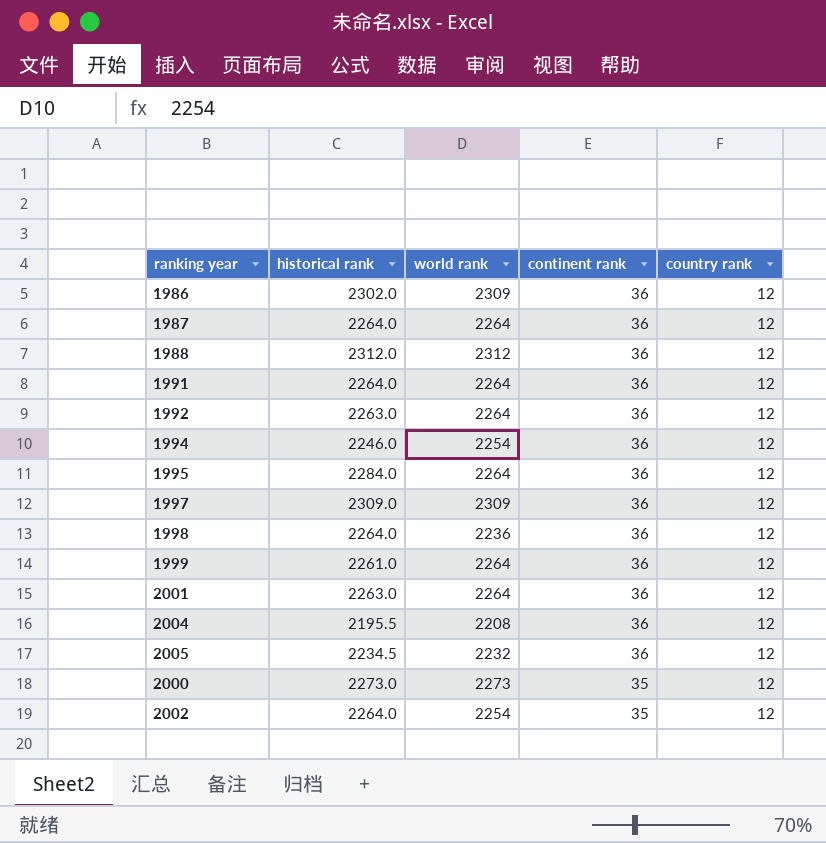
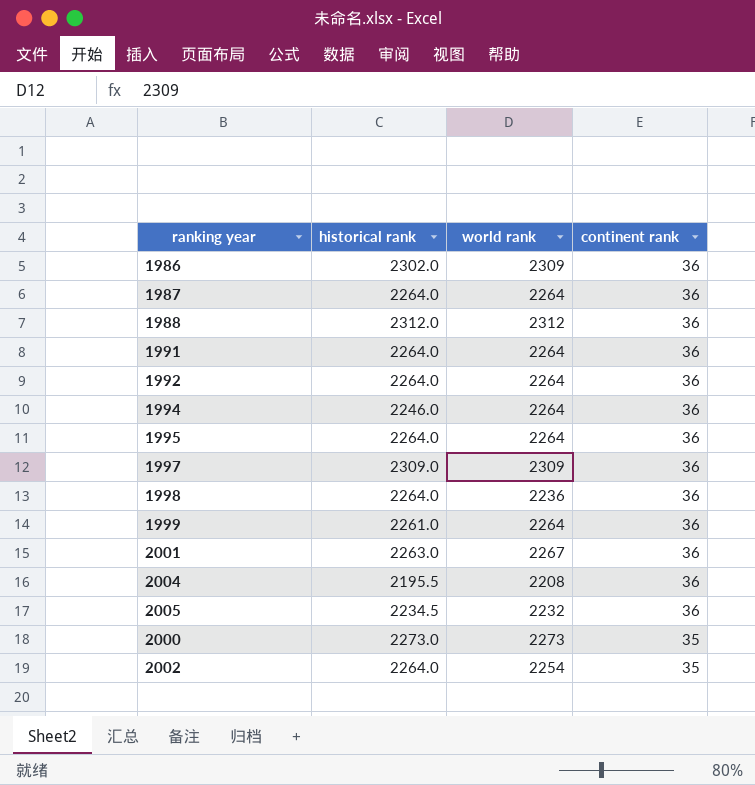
column country rank | position: 5 -> none
1992 | historical rank: 2263.0 -> 2264.0
1994 | world rank: 2254 -> 2264
1995 | historical rank: 2284.0 -> 2264.0
2001 | world rank: 2264 -> 2267

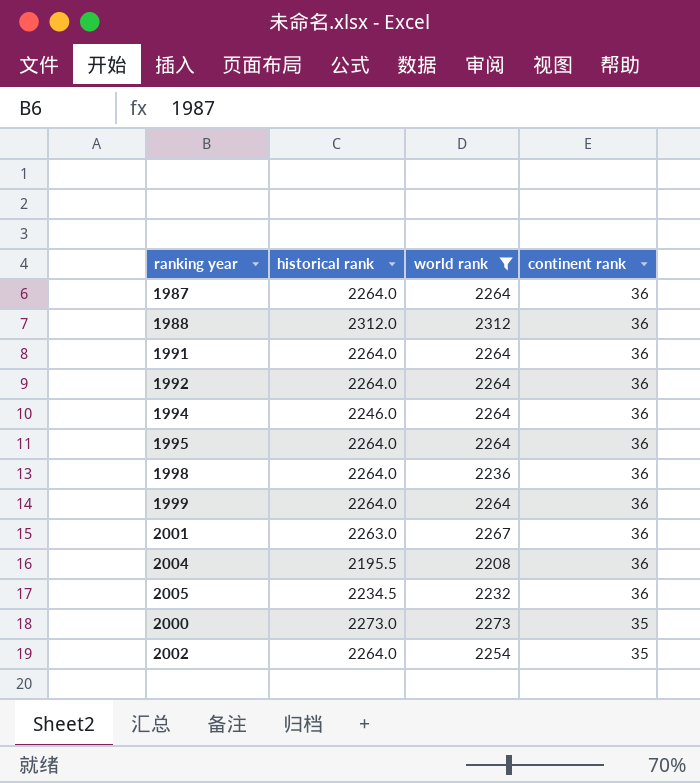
filter: none -> world rank != 2309
1999 | historical rank: 2261.0 -> 2264.0

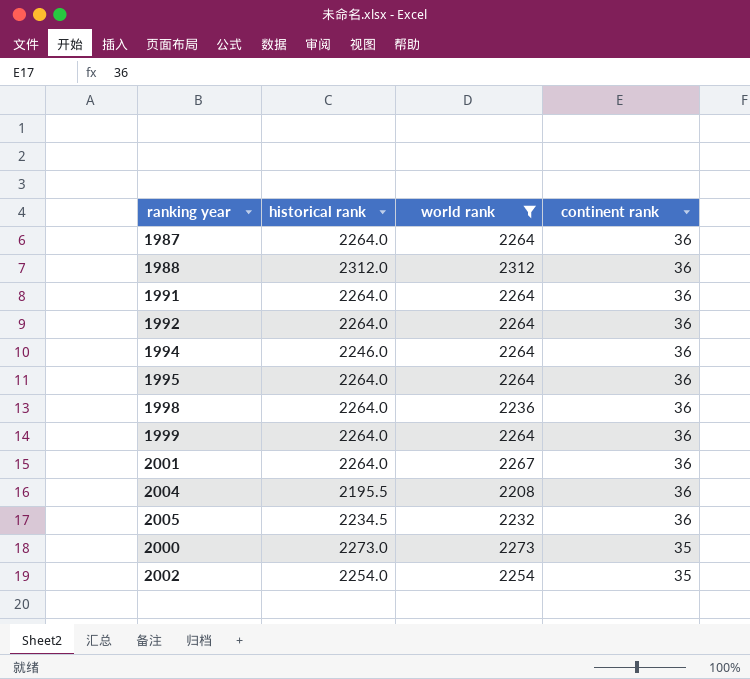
2001 | historical rank: 2263.0 -> 2264.0
2002 | historical rank: 2264.0 -> 2254.0

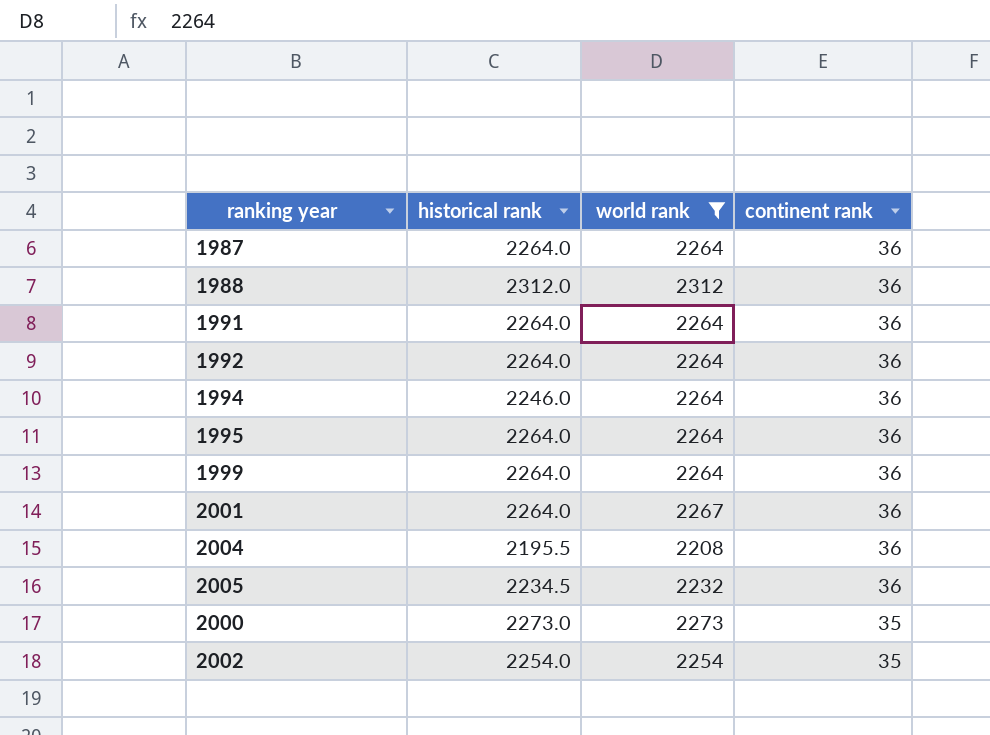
row 1998: 2264.0 | 2236 | 36 -> none

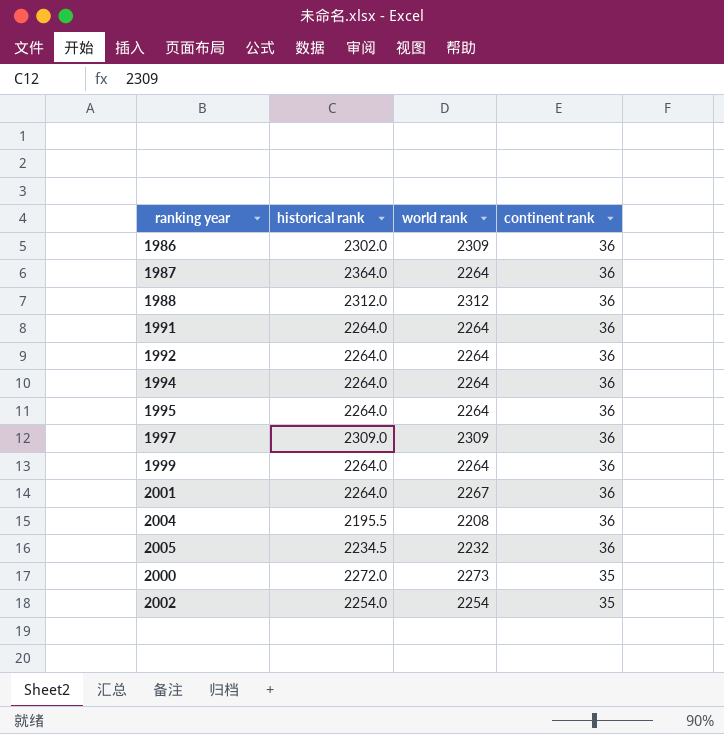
filter: world rank != 2309 -> none
1987 | historical rank: 2264.0 -> 2364.0
1994 | historical rank: 2246.0 -> 2264.0
2000 | historical rank: 2273.0 -> 2272.0

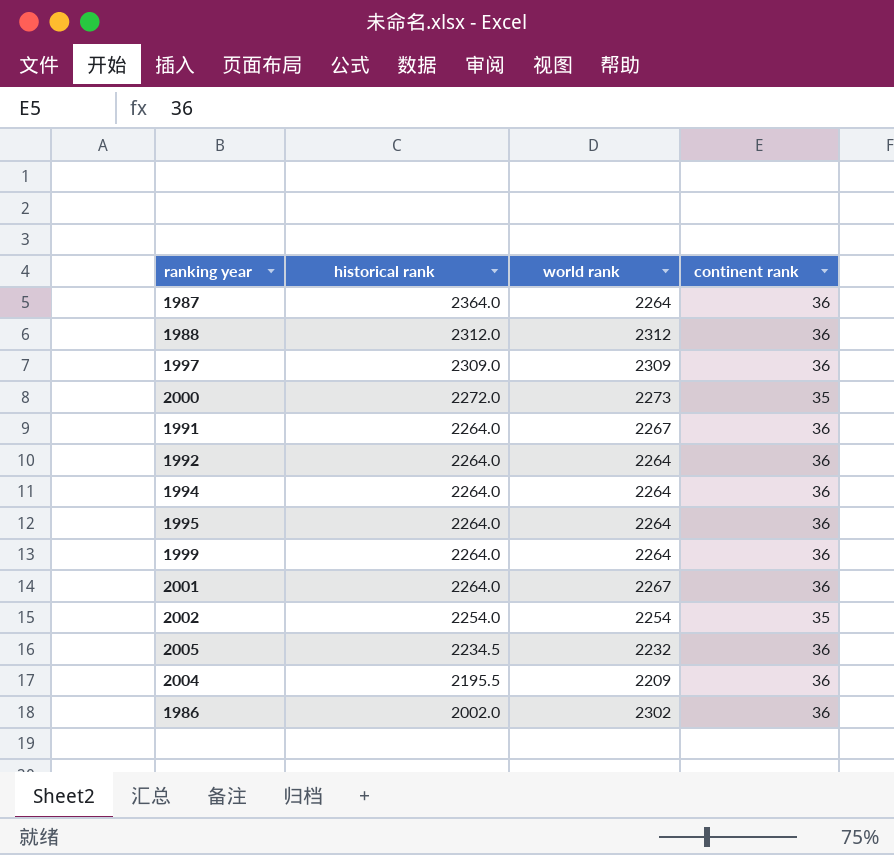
row order: continent rank descending -> historical rank descending
1991 | world rank: 2264 -> 2267
2004 | world rank: 2208 -> 2209
1986 | historical rank: 2302.0 -> 2002.0
1986 | world rank: 2309 -> 2302

